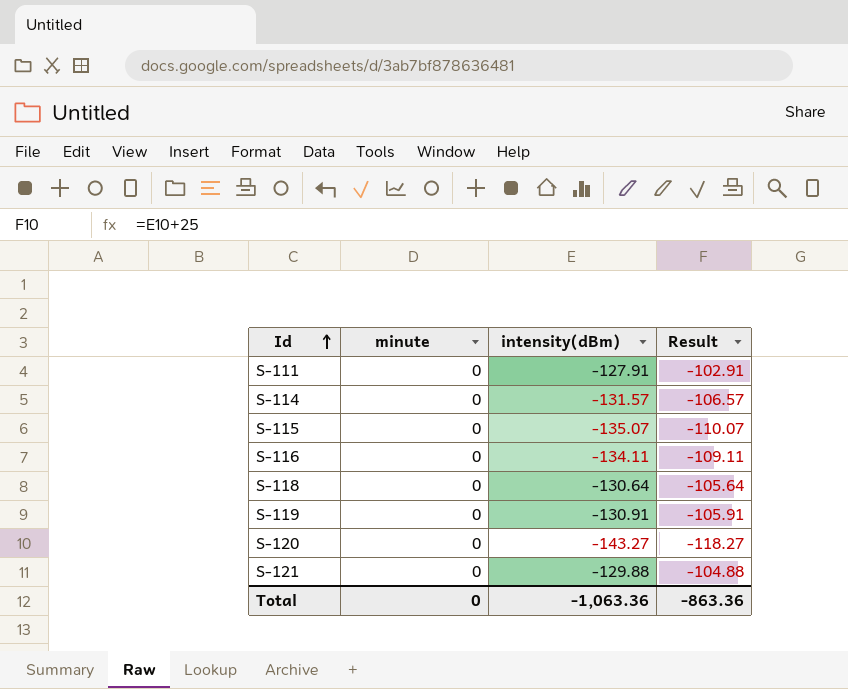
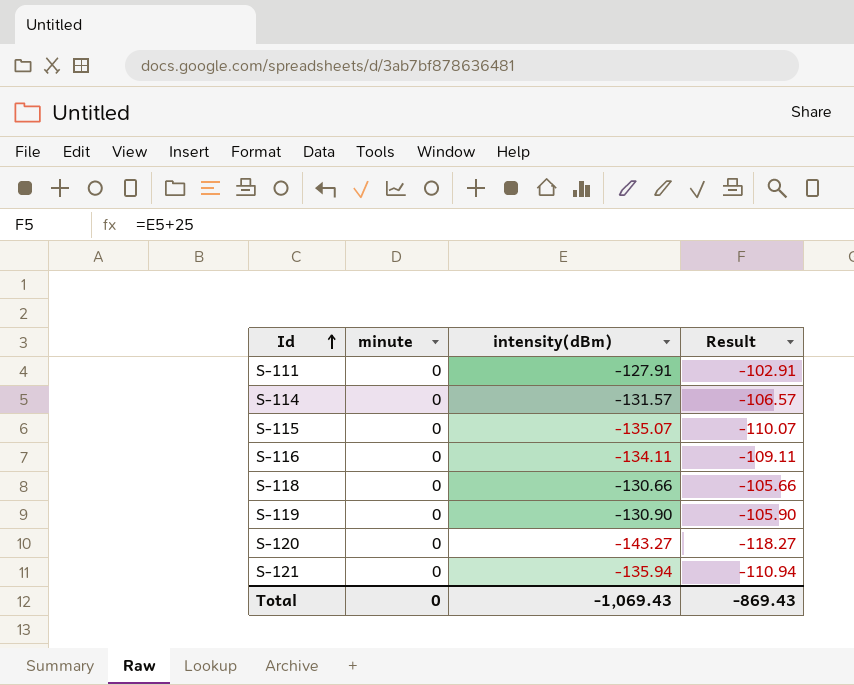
S-118 | intensity(dBm): -130.64 -> -130.66
S-118 | Result: -105.64 -> -105.66
S-119 | intensity(dBm): -130.91 -> -130.90
S-119 | Result: -105.91 -> -105.90
S-121 | intensity(dBm): -129.88 -> -135.94
S-121 | Result: -104.88 -> -110.94
Total | intensity(dBm): -1,063.36 -> -1,069.43
Total | Result: -863.36 -> -869.43

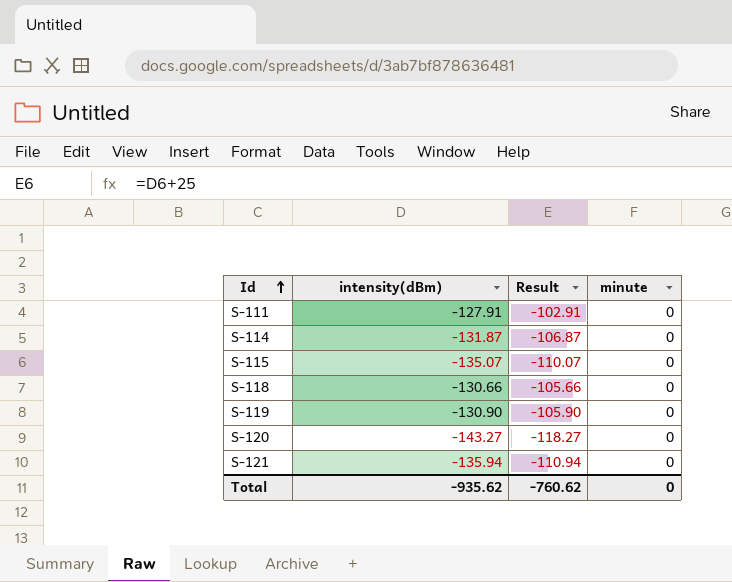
column minute | position: 2 -> 4
row S-116: 0 | -134.11 | -109.11 -> none
S-114 | intensity(dBm): -131.57 -> -131.87
S-114 | Result: -106.57 -> -106.87
Total | intensity(dBm): -1,069.43 -> -935.62
Total | Result: -869.43 -> -760.62

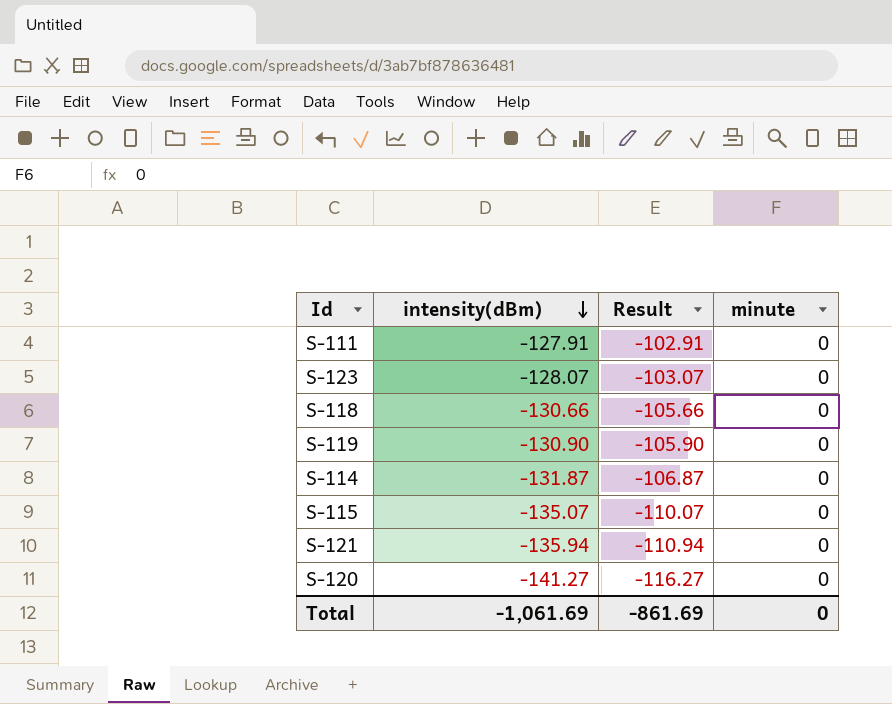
row order: Id ascending -> intensity(dBm) descending
row S-123: none -> -128.07 | -103.07 | 0
S-120 | intensity(dBm): -143.27 -> -141.27
S-120 | Result: -118.27 -> -116.27
Total | intensity(dBm): -935.62 -> -1,061.69
Total | Result: -760.62 -> -861.69

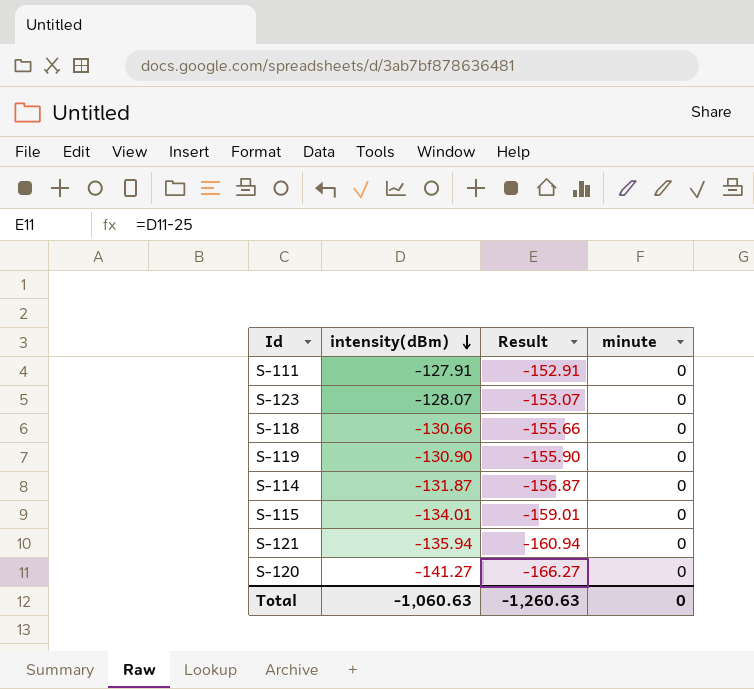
column Result | formula: [intensity(dBm)] + 25 -> [intensity(dBm)] - 25
S-115 | intensity(dBm): -135.07 -> -134.01
Total | intensity(dBm): -1,061.69 -> -1,060.63
Total | Result: -861.69 -> -1,260.63

